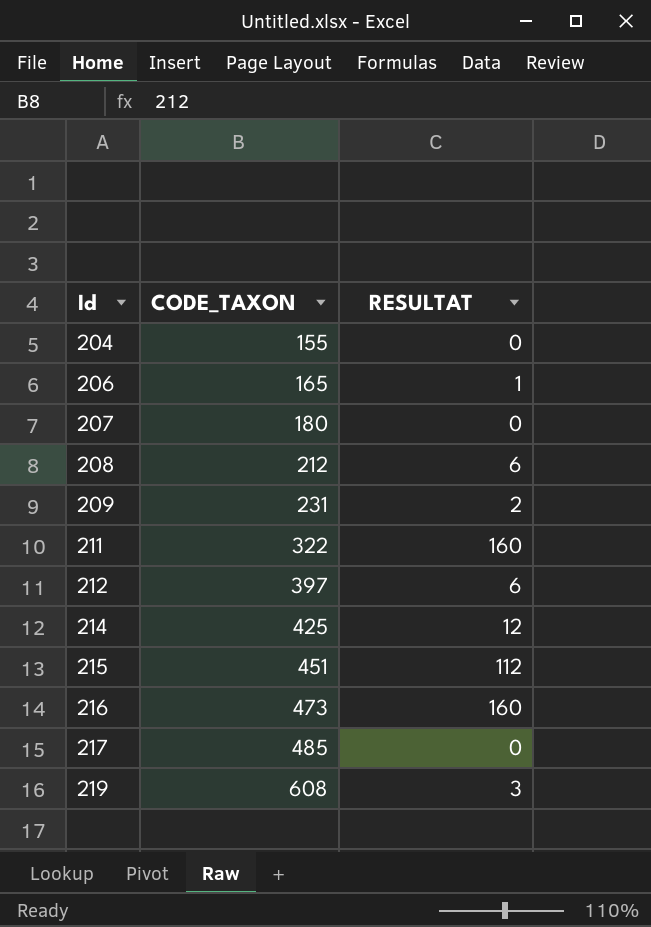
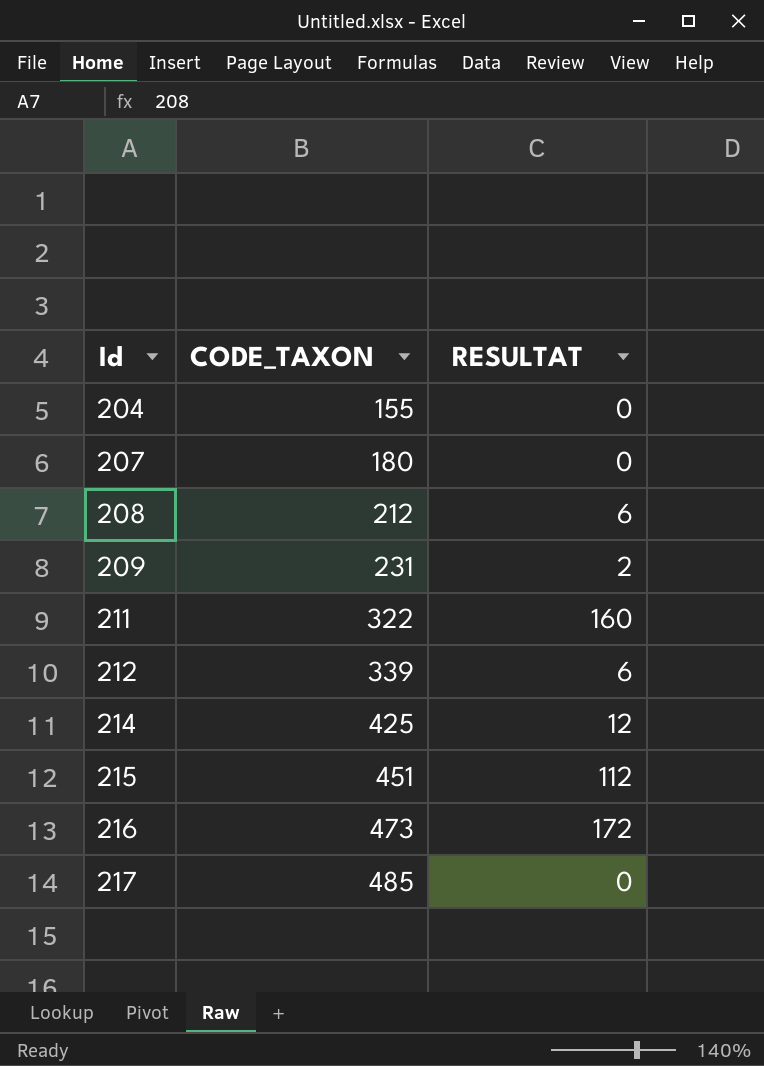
row 206: 165 | 1 -> none
row 219: 608 | 3 -> none
212 | CODE_TAXON: 397 -> 339
216 | RESULTAT: 160 -> 172

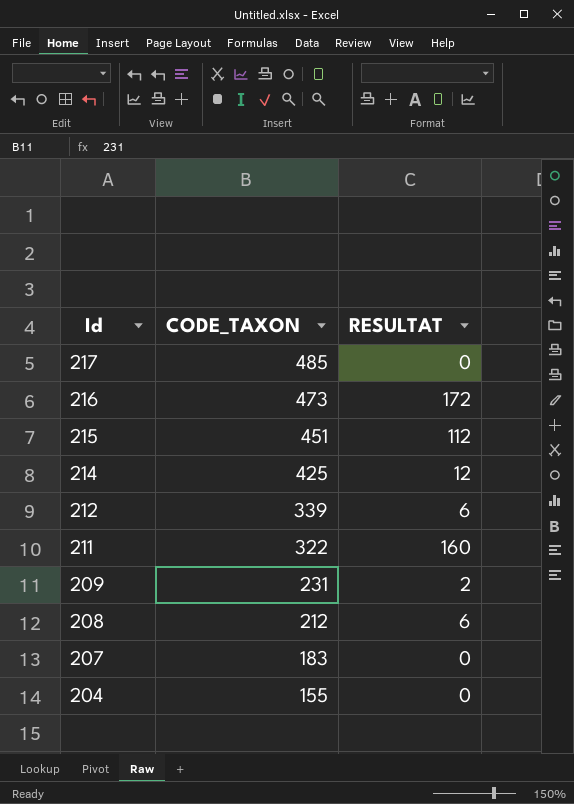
row order: Id ascending -> Id descending
207 | CODE_TAXON: 180 -> 183

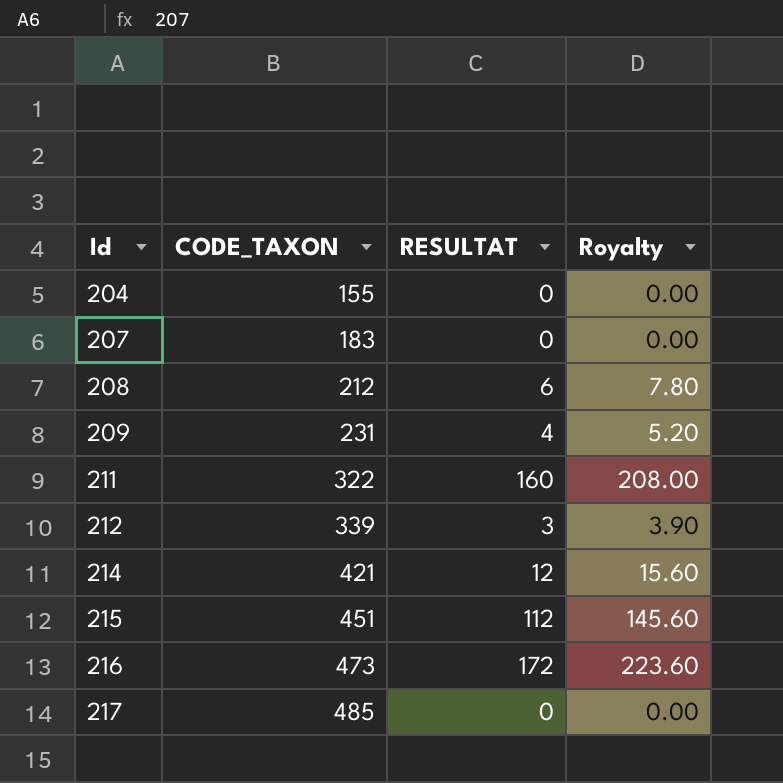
row order: Id descending -> Id ascending
column Royalty | formula: none -> [RESULTAT] * 1.3
209 | RESULTAT: 2 -> 4
212 | RESULTAT: 6 -> 3
214 | CODE_TAXON: 425 -> 421

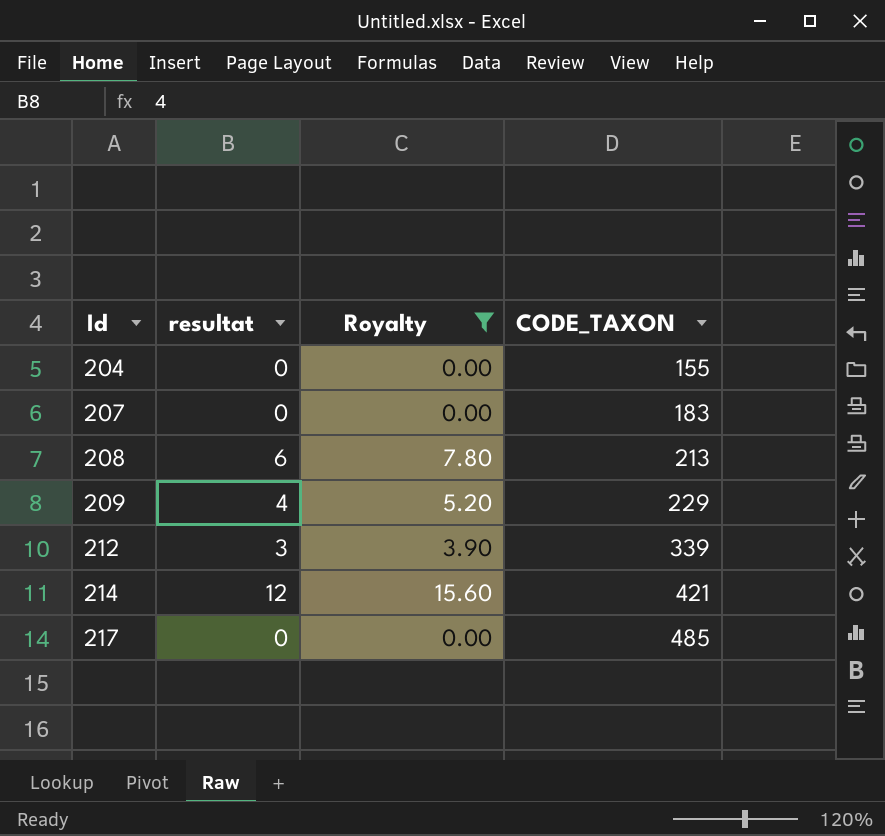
filter: none -> Royalty <= 15.60
column name: RESULTAT -> resultat
column CODE_TAXON | position: 2 -> 4
208 | CODE_TAXON: 212 -> 213
209 | CODE_TAXON: 231 -> 229

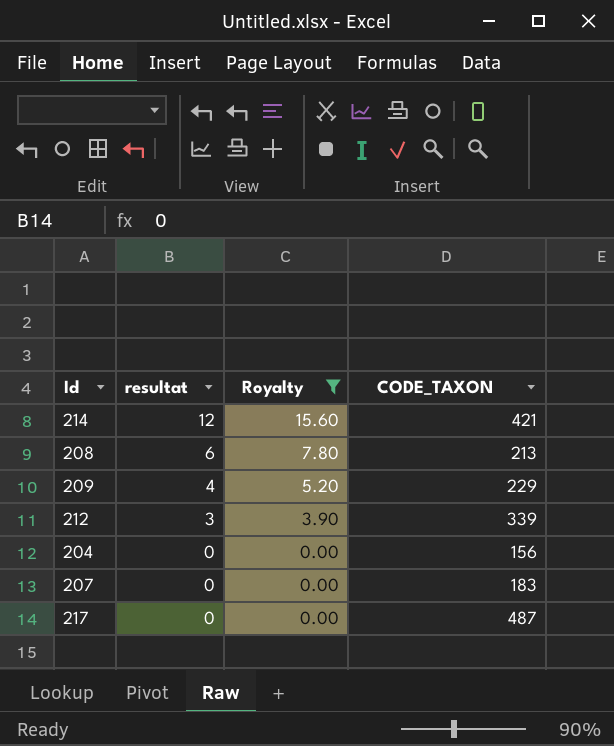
row order: Id ascending -> resultat descending
204 | CODE_TAXON: 155 -> 156
217 | CODE_TAXON: 485 -> 487

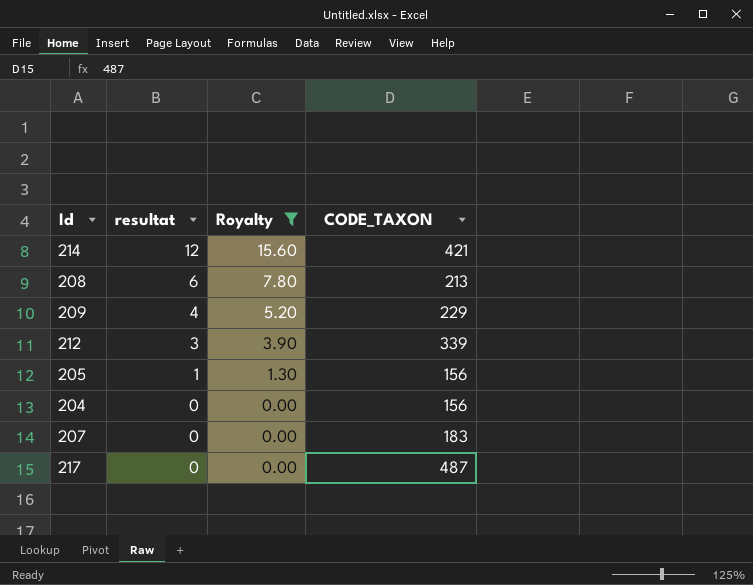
row 205: none -> 1 | 1.30 | 156

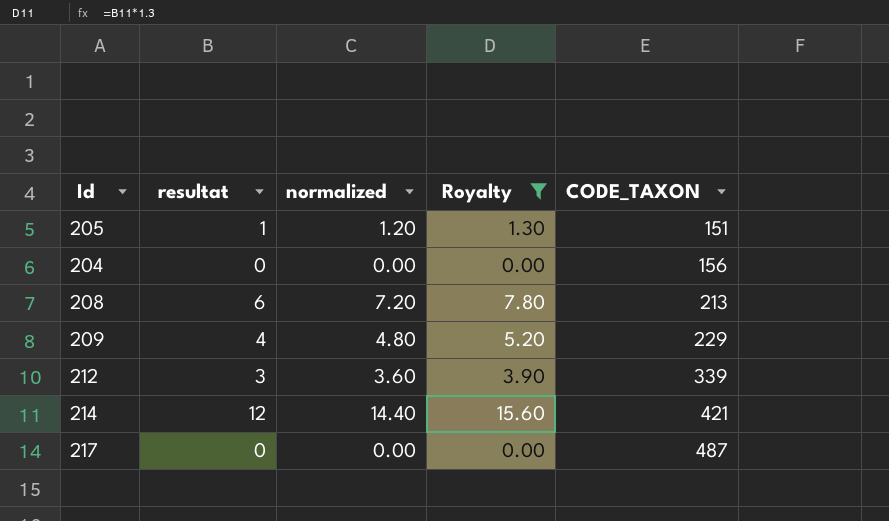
row order: resultat descending -> CODE_TAXON ascending
column normalized | formula: none -> [resultat] * 1.2
row 207: 0 | 0.00 | 183 -> none
205 | CODE_TAXON: 156 -> 151

